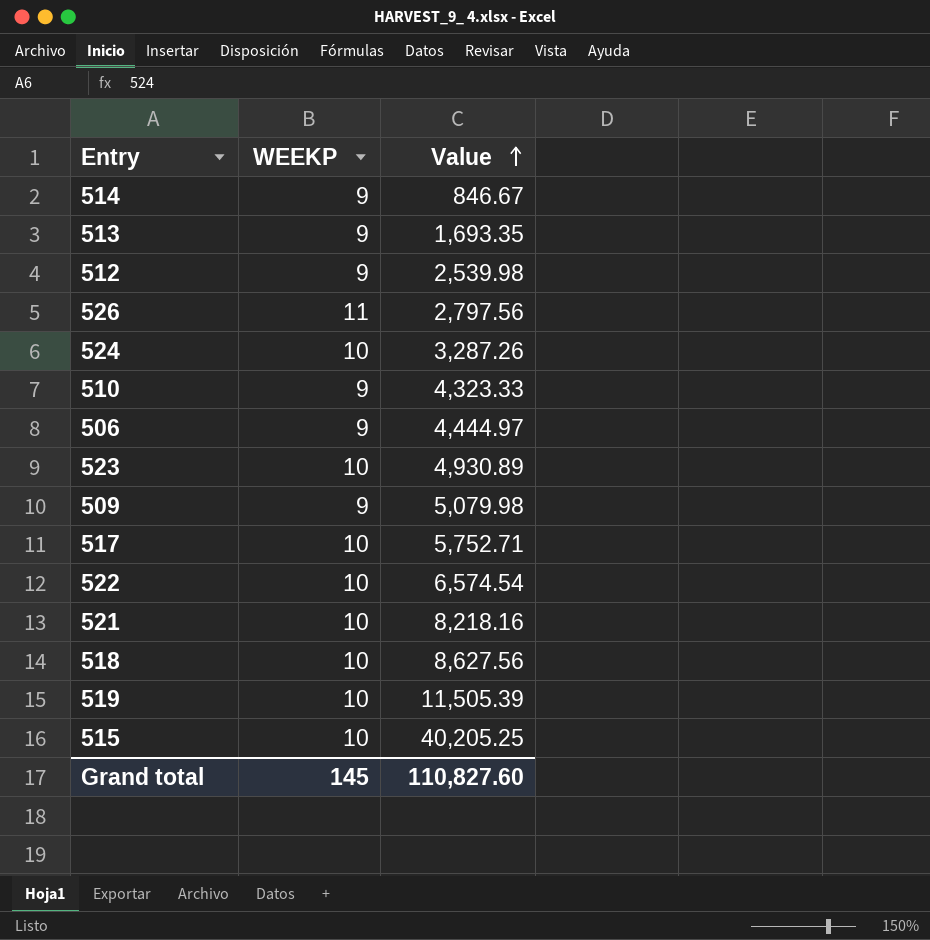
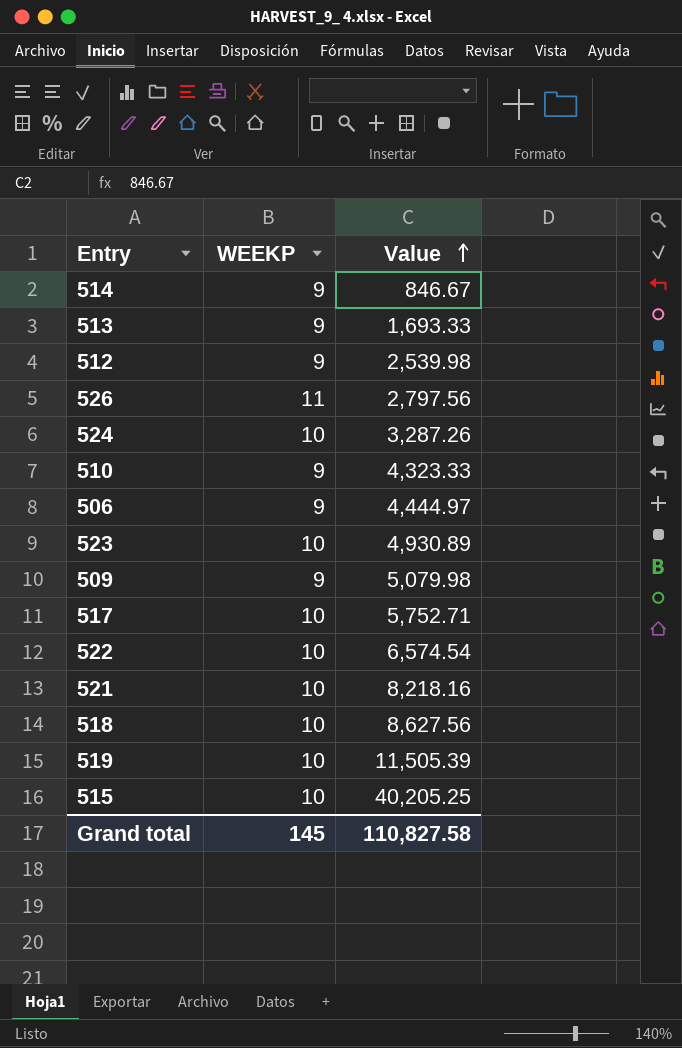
513 | Value: 1,693.35 -> 1,693.33
Grand total | Value: 110,827.60 -> 110,827.58

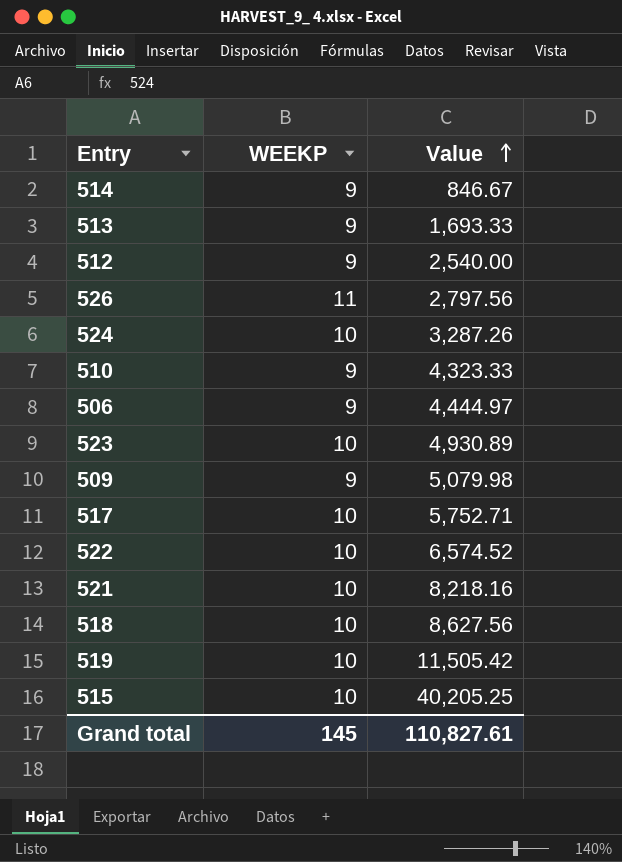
512 | Value: 2,539.98 -> 2,540.00
522 | Value: 6,574.54 -> 6,574.52
519 | Value: 11,505.39 -> 11,505.42
Grand total | Value: 110,827.58 -> 110,827.61

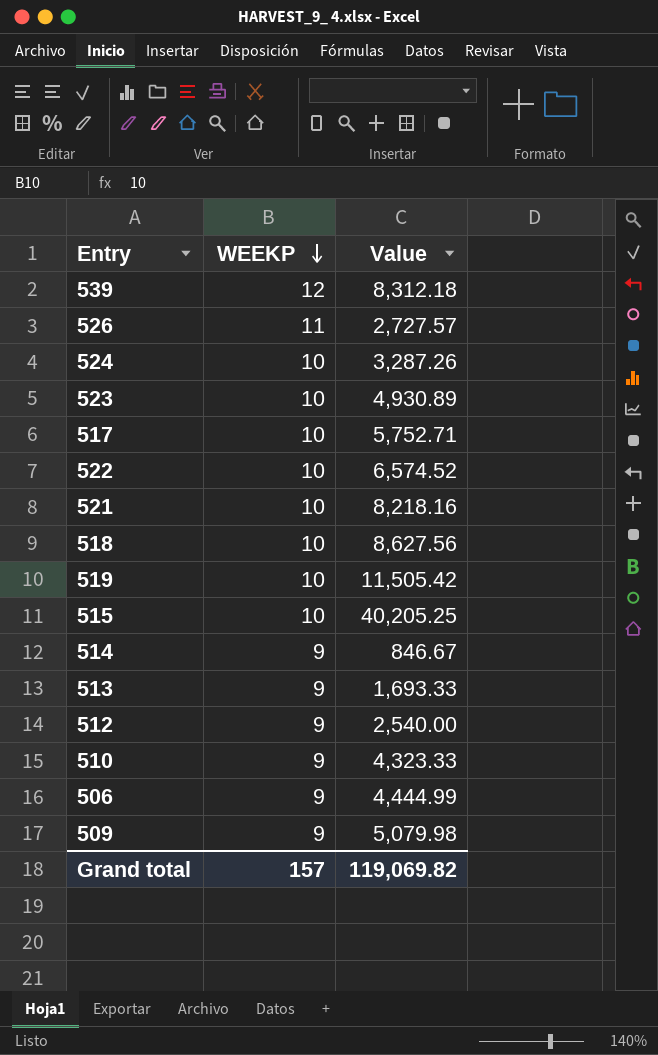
row order: Value ascending -> WEEKP descending
row 539: none -> 12 | 8,312.18
526 | Value: 2,797.56 -> 2,727.57
506 | Value: 4,444.97 -> 4,444.99
Grand total | WEEKP: 145 -> 157
Grand total | Value: 110,827.61 -> 119,069.82

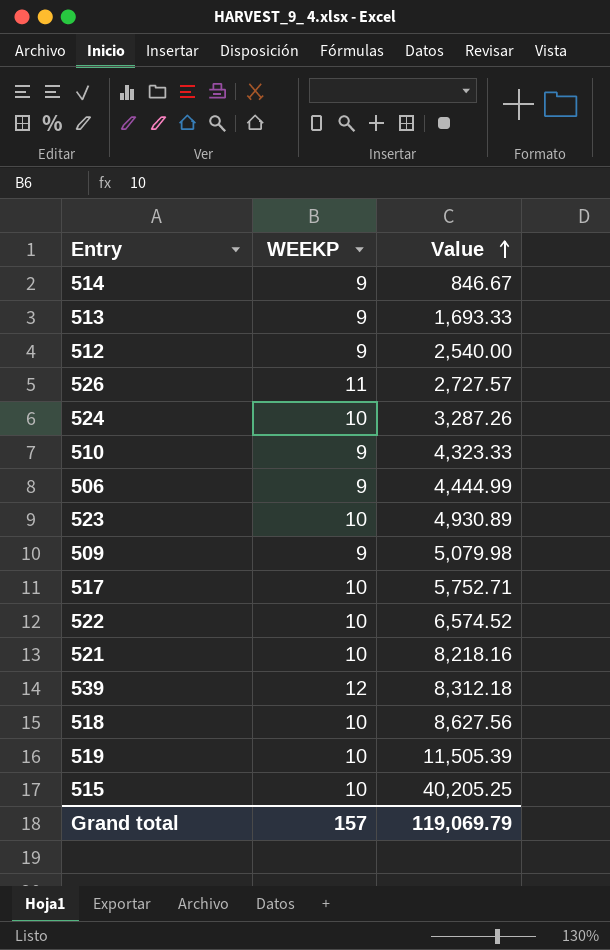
row order: WEEKP descending -> Value ascending
519 | Value: 11,505.42 -> 11,505.39
Grand total | Value: 119,069.82 -> 119,069.79

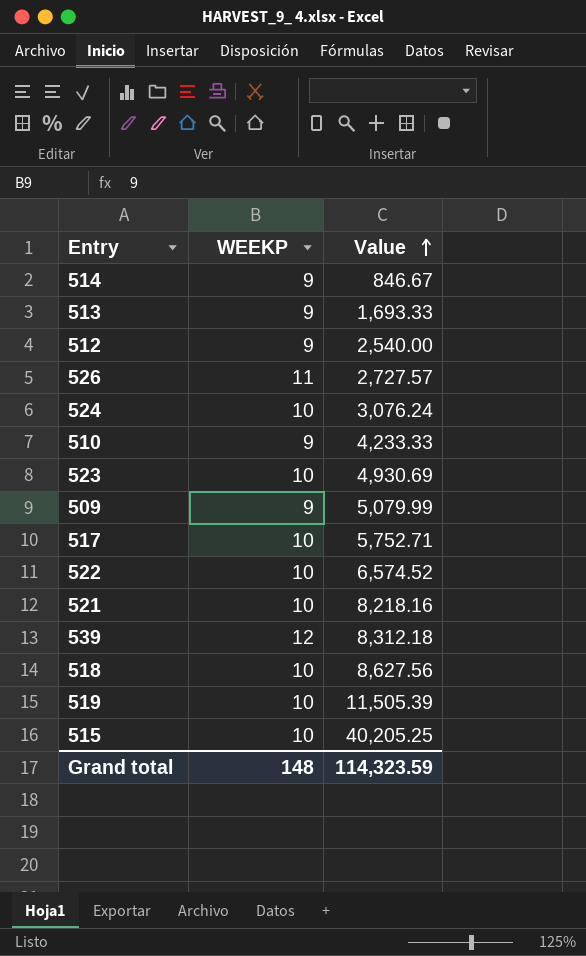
row 506: 9 | 4,444.99 -> none
524 | Value: 3,287.26 -> 3,076.24
510 | Value: 4,323.33 -> 4,233.33
523 | Value: 4,930.89 -> 4,930.69
509 | Value: 5,079.98 -> 5,079.99
Grand total | WEEKP: 157 -> 148
Grand total | Value: 119,069.79 -> 114,323.59

